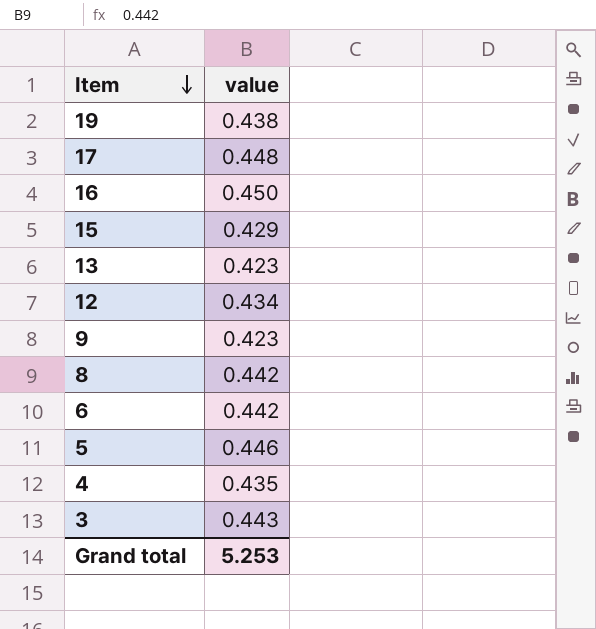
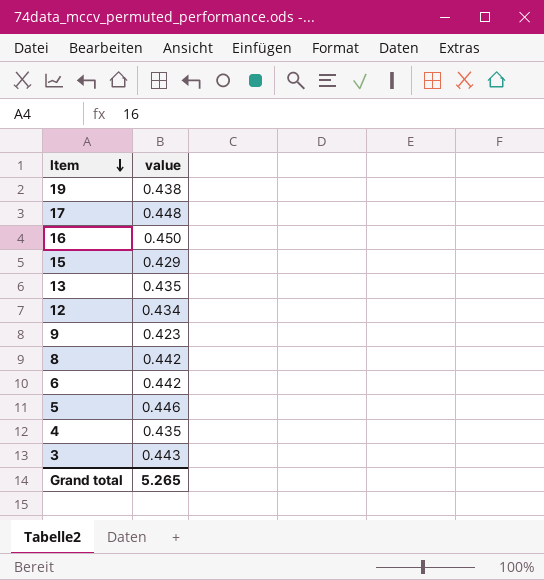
13 | value: 0.423 -> 0.435
Grand total | value: 5.253 -> 5.265

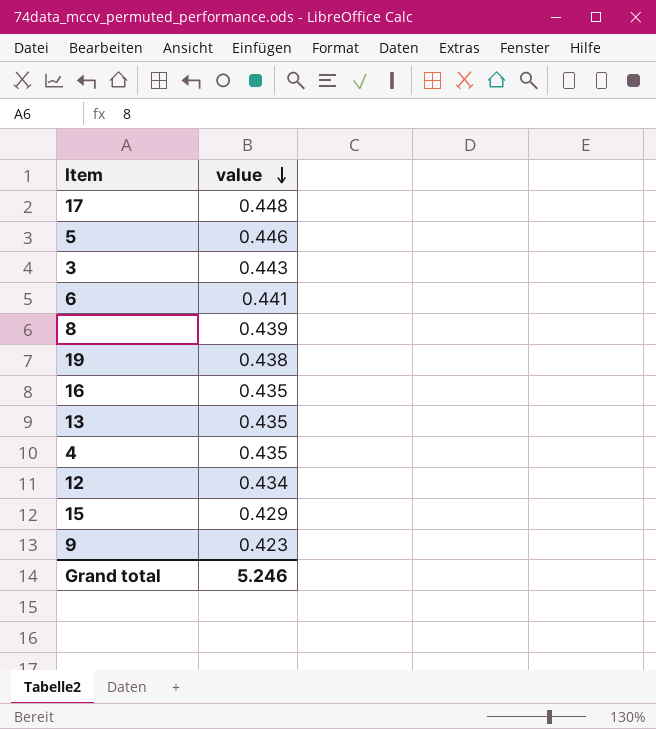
row order: Item descending -> value descending
6 | value: 0.442 -> 0.441
8 | value: 0.442 -> 0.439
16 | value: 0.450 -> 0.435
Grand total | value: 5.265 -> 5.246

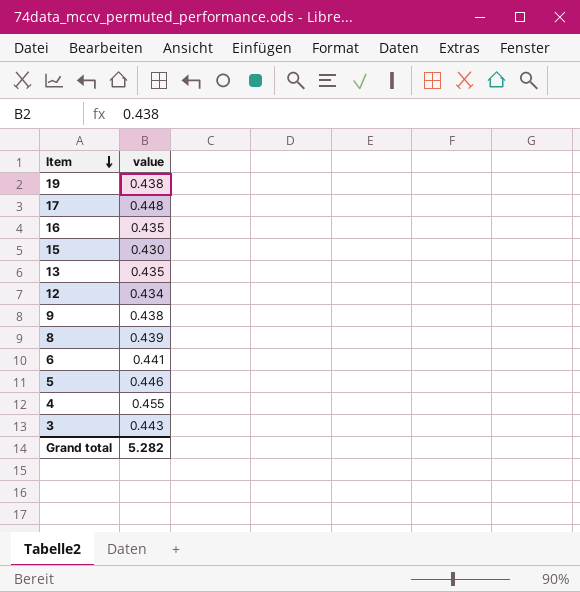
row order: value descending -> Item descending
15 | value: 0.429 -> 0.430
9 | value: 0.423 -> 0.438
4 | value: 0.435 -> 0.455
Grand total | value: 5.246 -> 5.282

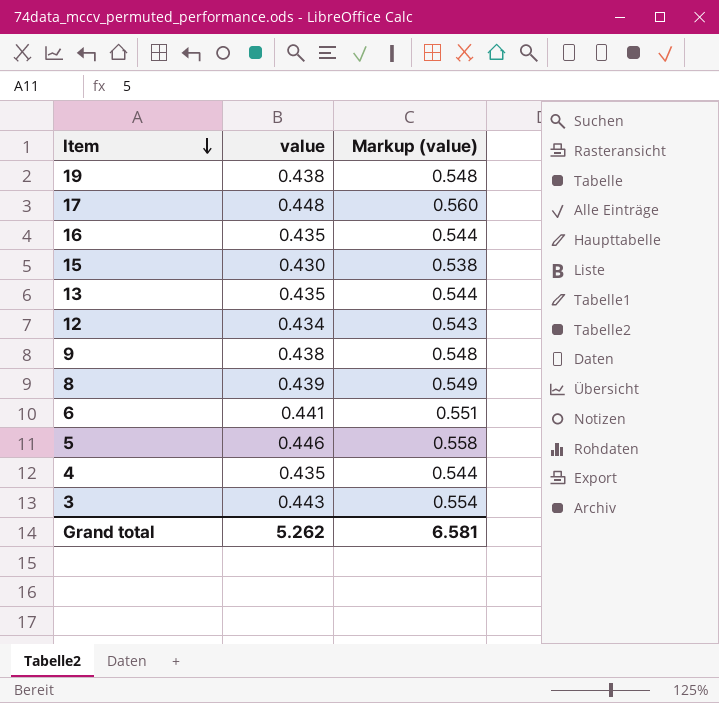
column Markup (value) | formula: none -> [value] * 1.25
4 | value: 0.455 -> 0.435
Grand total | value: 5.282 -> 5.262

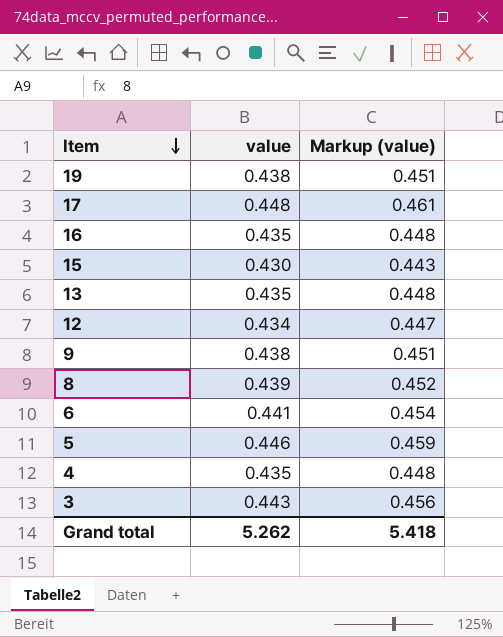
column Markup (value) | formula: [value] * 1.25 -> [value] * 1.03
Grand total | Markup (value): 6.581 -> 5.418

